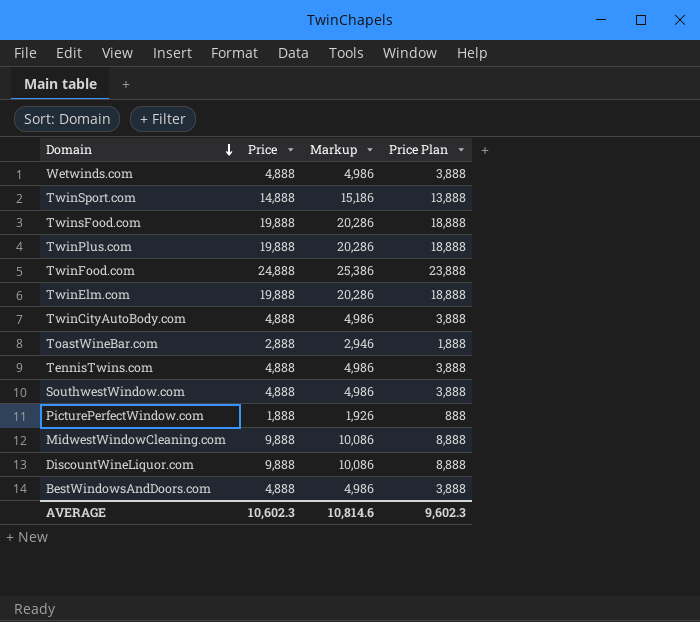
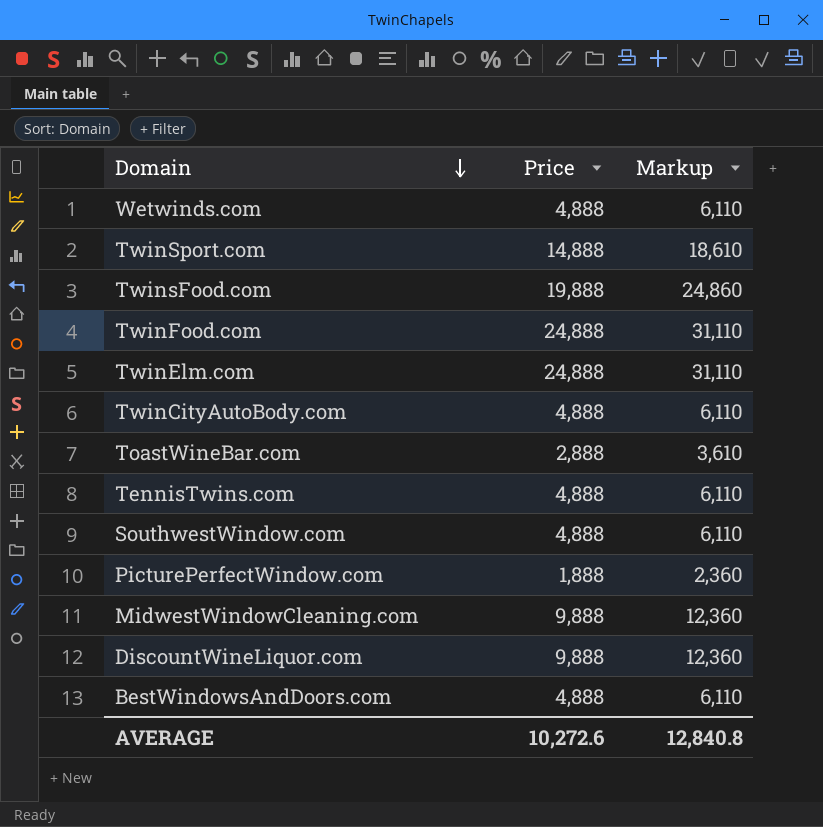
column Price Plan | formula: [Price] - 1000 -> none
column Markup | formula: [Price] * 1.02 -> [Price] * 1.25
row TwinPlus.com: 19,888 | 20,286 | 18,888 -> none
TwinElm.com | Price: 19,888 -> 24,888
AVERAGE | Price: 10,602.3 -> 10,272.6
AVERAGE | Markup: 10,814.6 -> 12,840.8

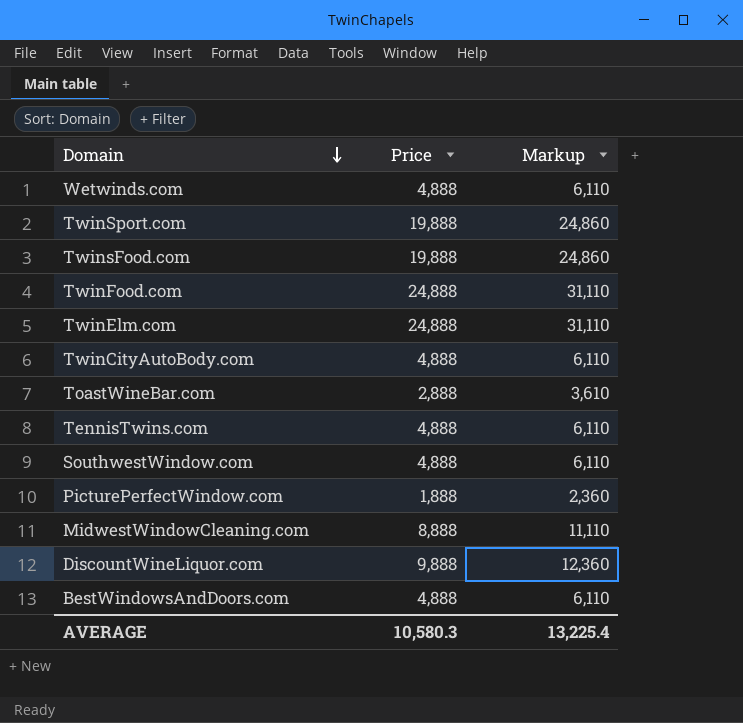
TwinSport.com | Price: 14,888 -> 19,888
TwinSport.com | Markup: 18,610 -> 24,860
MidwestWindowCleaning.com | Price: 9,888 -> 8,888
MidwestWindowCleaning.com | Markup: 12,360 -> 11,110
AVERAGE | Price: 10,272.6 -> 10,580.3
AVERAGE | Markup: 12,840.8 -> 13,225.4

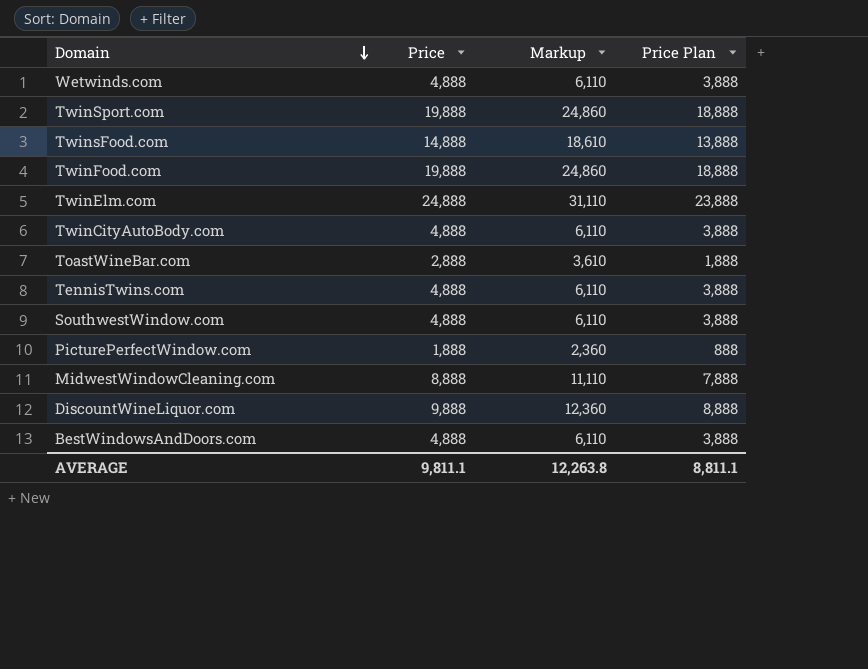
column Price Plan | formula: none -> [Price] - 1000
TwinsFood.com | Price: 19,888 -> 14,888
TwinsFood.com | Markup: 24,860 -> 18,610
TwinFood.com | Price: 24,888 -> 19,888
TwinFood.com | Markup: 31,110 -> 24,860
AVERAGE | Price: 10,580.3 -> 9,811.1
AVERAGE | Markup: 13,225.4 -> 12,263.8

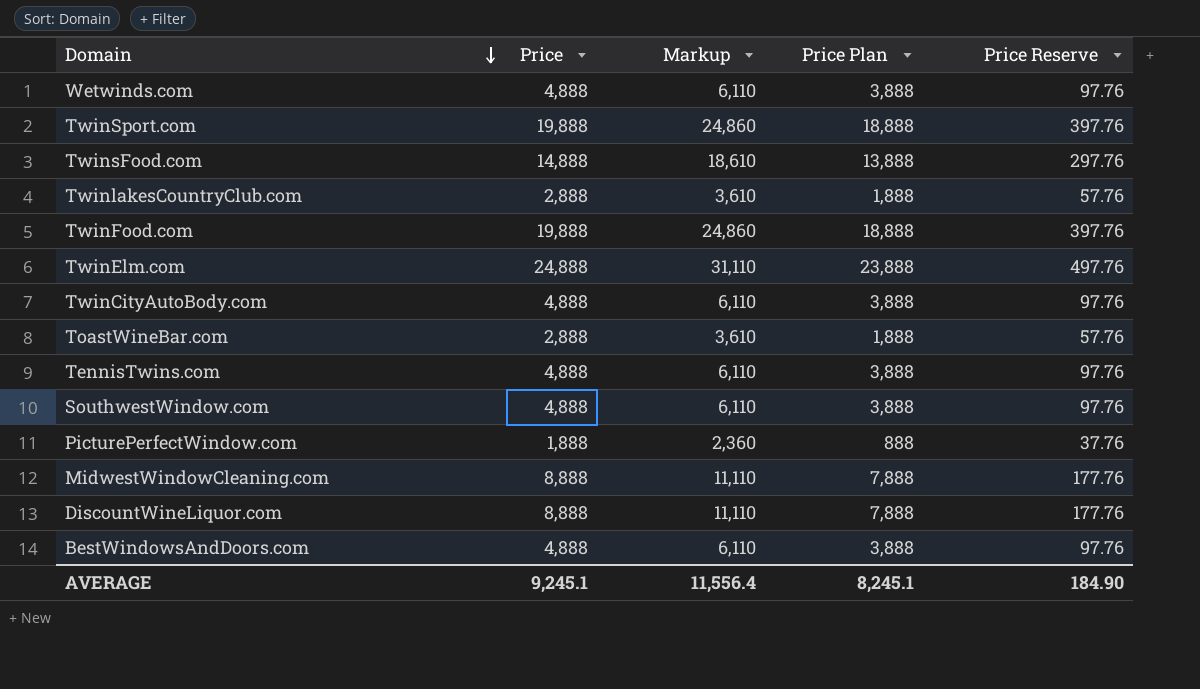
column Price Reserve | formula: none -> [Price] * 0.02
row TwinlakesCountryClub.com: none -> 2,888 | 3,610 | 1,888 | 57.76
DiscountWineLiquor.com | Price: 9,888 -> 8,888
DiscountWineLiquor.com | Markup: 12,360 -> 11,110
DiscountWineLiquor.com | Price Plan: 8,888 -> 7,888
AVERAGE | Price: 9,811.1 -> 9,245.1
AVERAGE | Markup: 12,263.8 -> 11,556.4
AVERAGE | Price Plan: 8,811.1 -> 8,245.1

